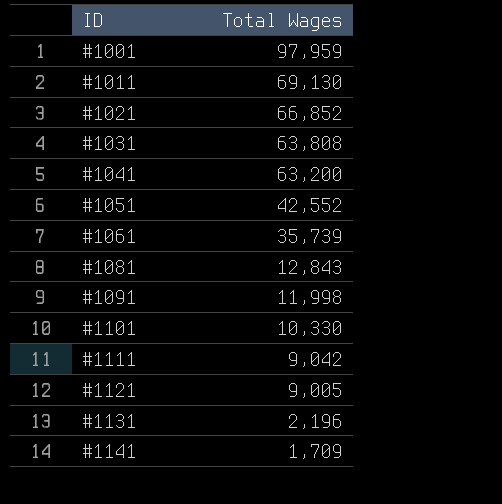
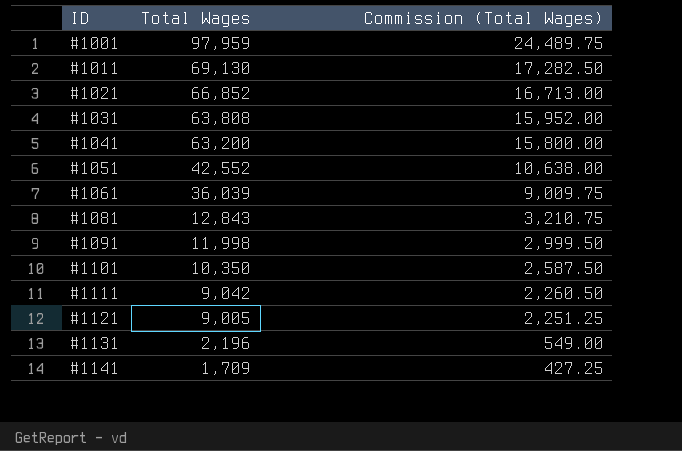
column Commission (Total Wages) | formula: none -> [Total Wages] * 0.25
#1061 | Total Wages: 35,739 -> 36,039
#1101 | Total Wages: 10,330 -> 10,350

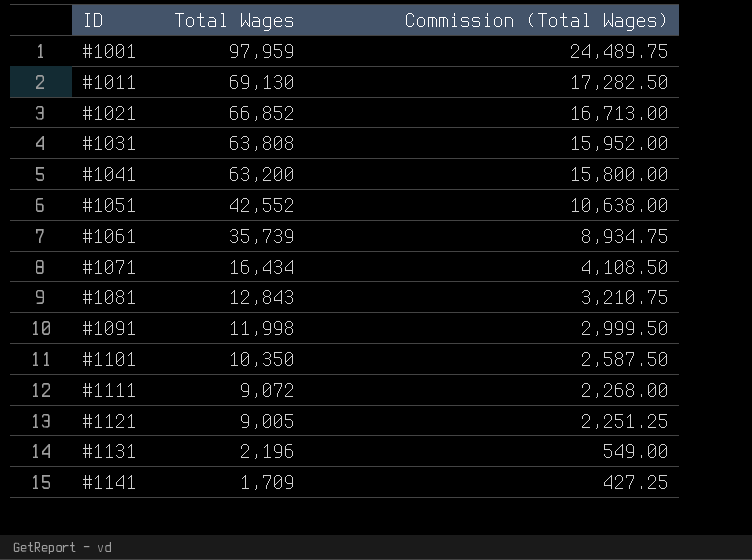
#1061 | Total Wages: 36,039 -> 35,739
#1061 | Commission (Total Wages): 9,009.75 -> 8,934.75
row #1071: none -> 16,434 | 4,108.50
#1111 | Total Wages: 9,042 -> 9,072
#1111 | Commission (Total Wages): 2,260.50 -> 2,268.00

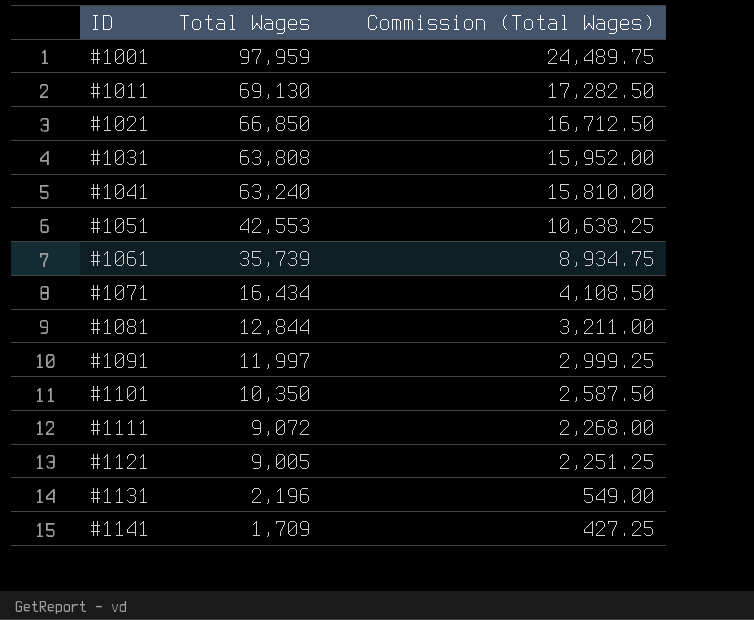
#1021 | Total Wages: 66,852 -> 66,850
#1021 | Commission (Total Wages): 16,713.00 -> 16,712.50
#1041 | Total Wages: 63,200 -> 63,240
#1041 | Commission (Total Wages): 15,800.00 -> 15,810.00
#1051 | Total Wages: 42,552 -> 42,553
#1051 | Commission (Total Wages): 10,638.00 -> 10,638.25
#1081 | Total Wages: 12,843 -> 12,844
#1081 | Commission (Total Wages): 3,210.75 -> 3,211.00
#1091 | Total Wages: 11,998 -> 11,997
#1091 | Commission (Total Wages): 2,999.50 -> 2,999.25

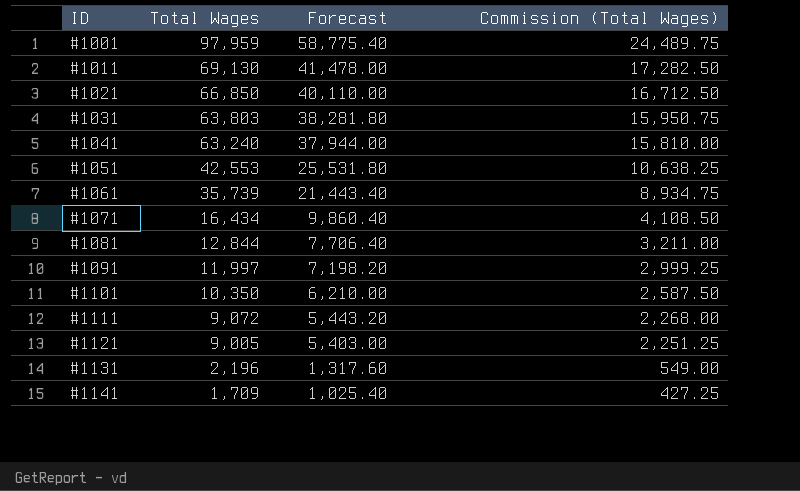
column Forecast | formula: none -> [Total Wages] * 0.6
#1031 | Total Wages: 63,808 -> 63,803
#1031 | Commission (Total Wages): 15,952.00 -> 15,950.75

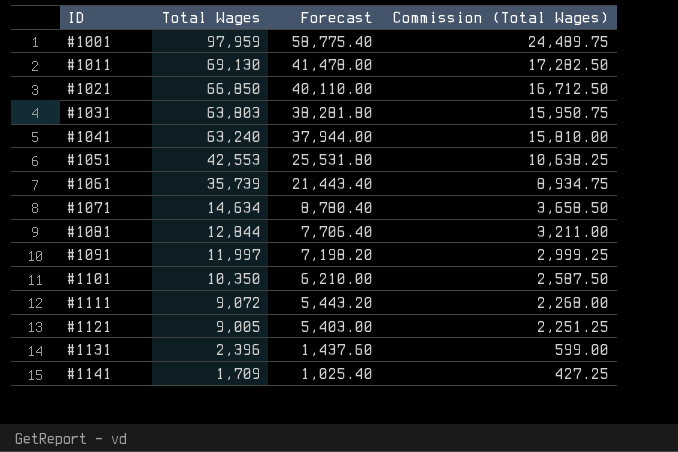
#1071 | Total Wages: 16,434 -> 14,634
#1071 | Forecast: 9,860.40 -> 8,780.40
#1071 | Commission (Total Wages): 4,108.50 -> 3,658.50
#1131 | Total Wages: 2,196 -> 2,396
#1131 | Forecast: 1,317.60 -> 1,437.60
#1131 | Commission (Total Wages): 549.00 -> 599.00

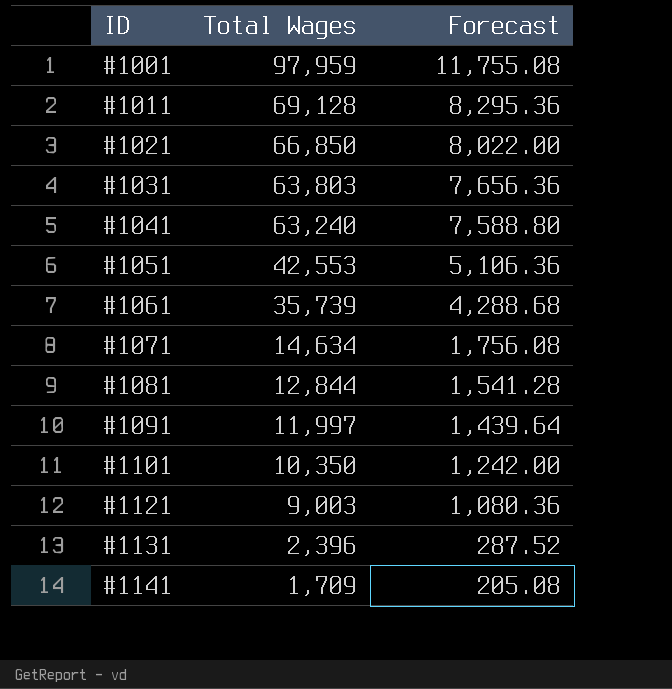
column Commission (Total Wages) | formula: [Total Wages] * 0.25 -> none
column Forecast | formula: [Total Wages] * 0.6 -> [Total Wages] * 0.12
row #1111: 9,072 | 5,443.20 | 2,268.00 -> none
#1011 | Total Wages: 69,130 -> 69,128
#1121 | Total Wages: 9,005 -> 9,003

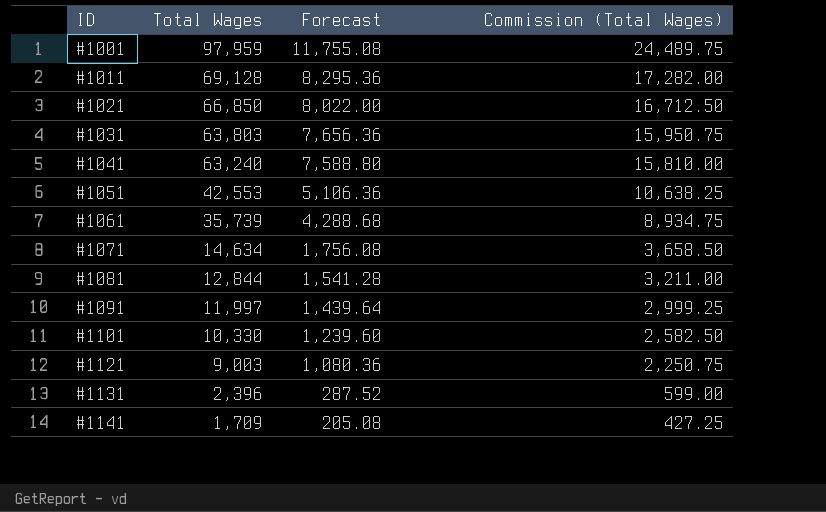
column Commission (Total Wages) | formula: none -> [Total Wages] * 0.25
#1101 | Total Wages: 10,350 -> 10,330
#1101 | Forecast: 1,242.00 -> 1,239.60

